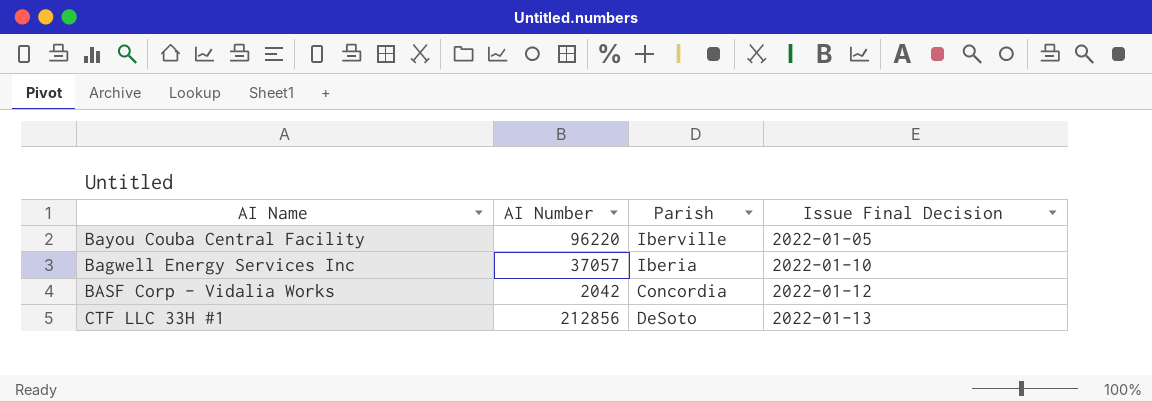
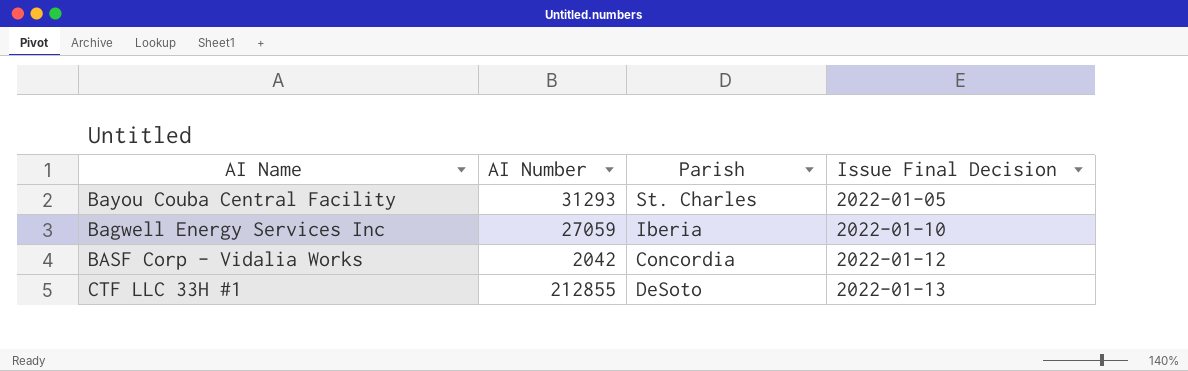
Bayou Couba Central Facility | AI Number: 96220 -> 31293
Bayou Couba Central Facility | Parish: Iberville -> St. Charles
Bagwell Energy Services Inc | AI Number: 37057 -> 27059
CTF LLC 33H #1 | AI Number: 212856 -> 212855

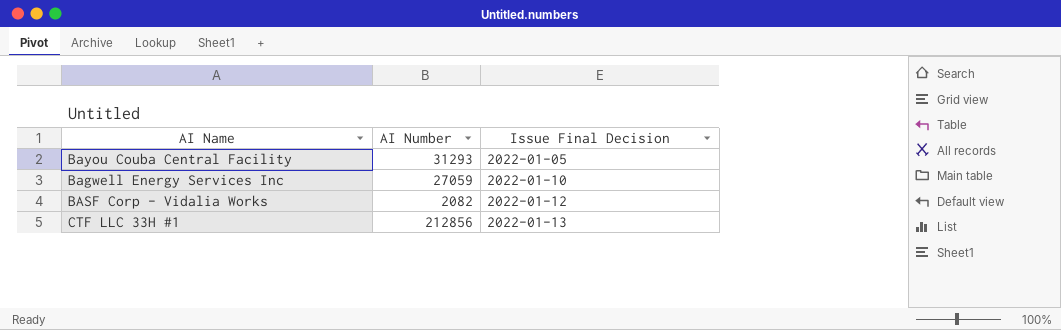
column Parish | position: 3 -> none
BASF Corp - Vidalia Works | AI Number: 2042 -> 2082
CTF LLC 33H #1 | AI Number: 212855 -> 212856

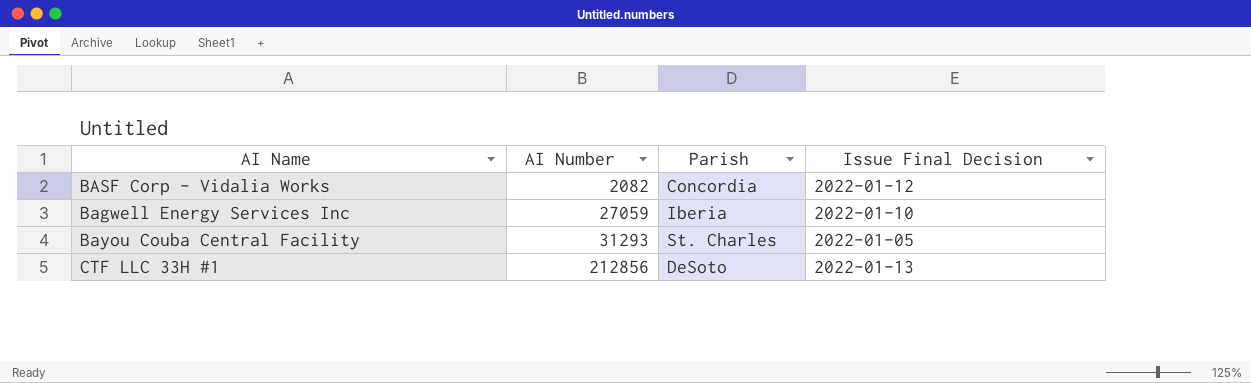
row order: Issue Final Decision ascending -> AI Number ascending
column Parish | position: none -> 3

